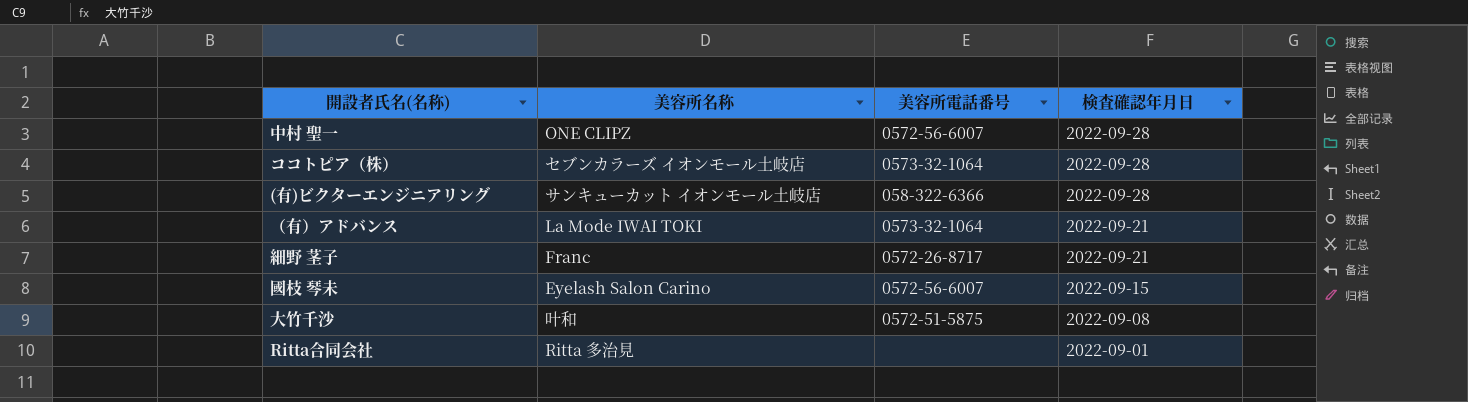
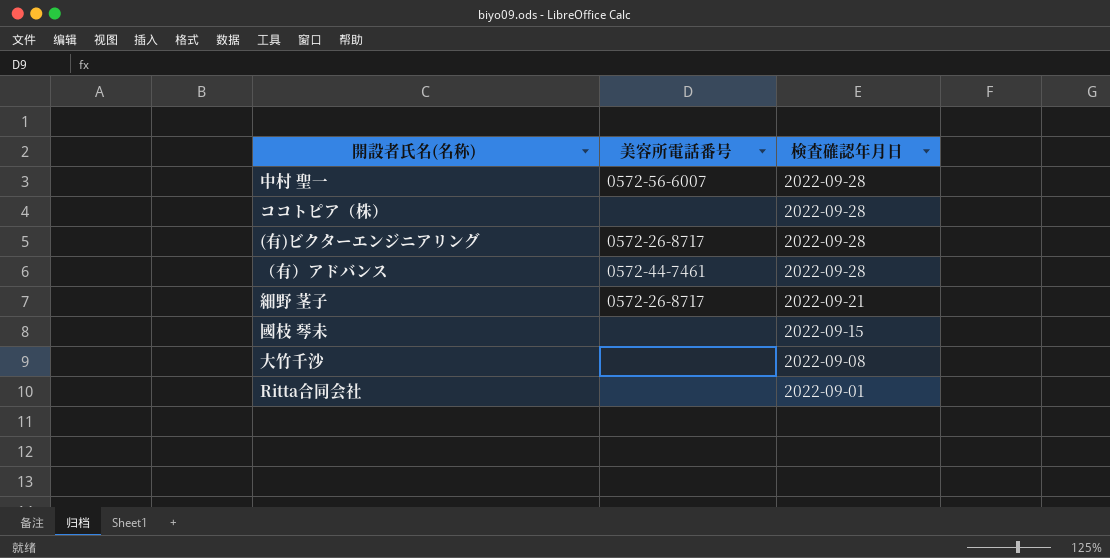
column 美容所名称 | position: 2 -> none
ココトピア（株） | 美容所電話番号: 0573-32-1064 -> none
(有)ビクターエンジニアリング | 美容所電話番号: 058-322-6366 -> 0572-26-8717
（有）アドバンス | 美容所電話番号: 0573-32-1064 -> 0572-44-7461
（有）アドバンス | 検査確認年月日: 2022-09-21 -> 2022-09-28
國枝 琴未 | 美容所電話番号: 0572-56-6007 -> none
大竹千沙 | 美容所電話番号: 0572-51-5875 -> none

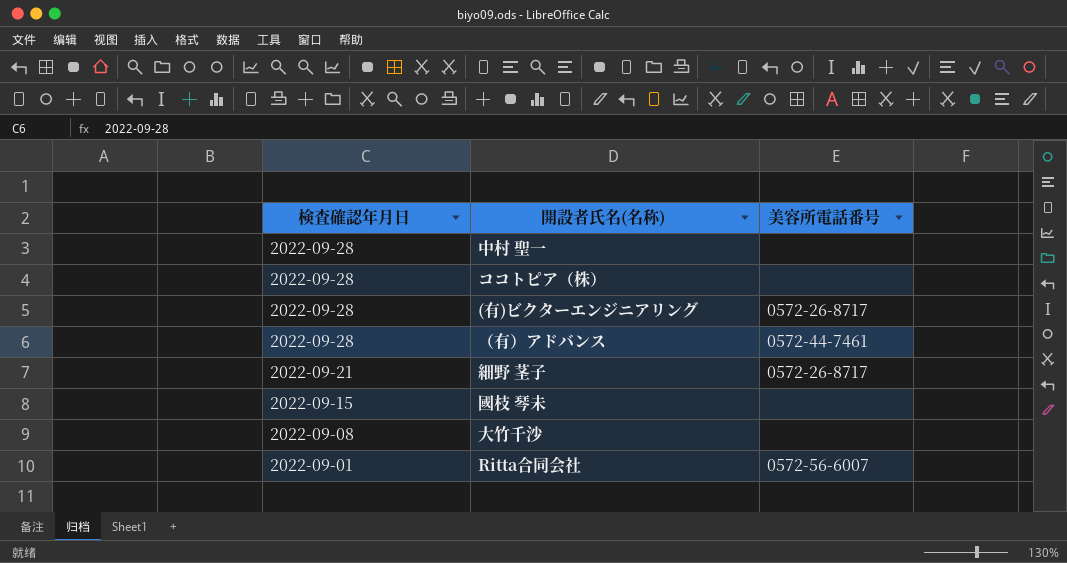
column 検査確認年月日 | position: 3 -> 1
中村 聖一 | 美容所電話番号: 0572-56-6007 -> none
Ritta合同会社 | 美容所電話番号: none -> 0572-56-6007

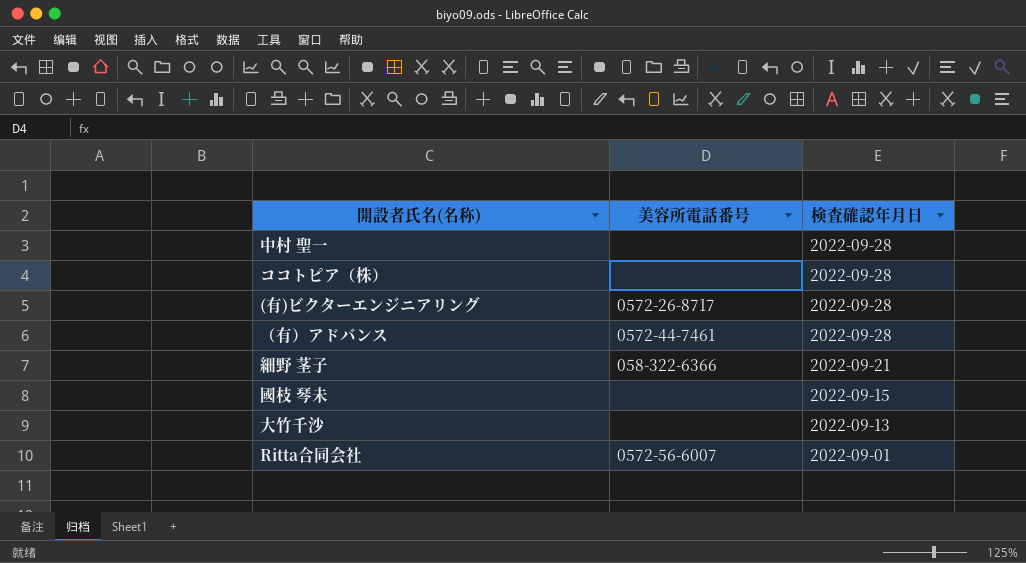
column 検査確認年月日 | position: 1 -> 3
細野 茎子 | 美容所電話番号: 0572-26-8717 -> 058-322-6366
大竹千沙 | 検査確認年月日: 2022-09-08 -> 2022-09-13

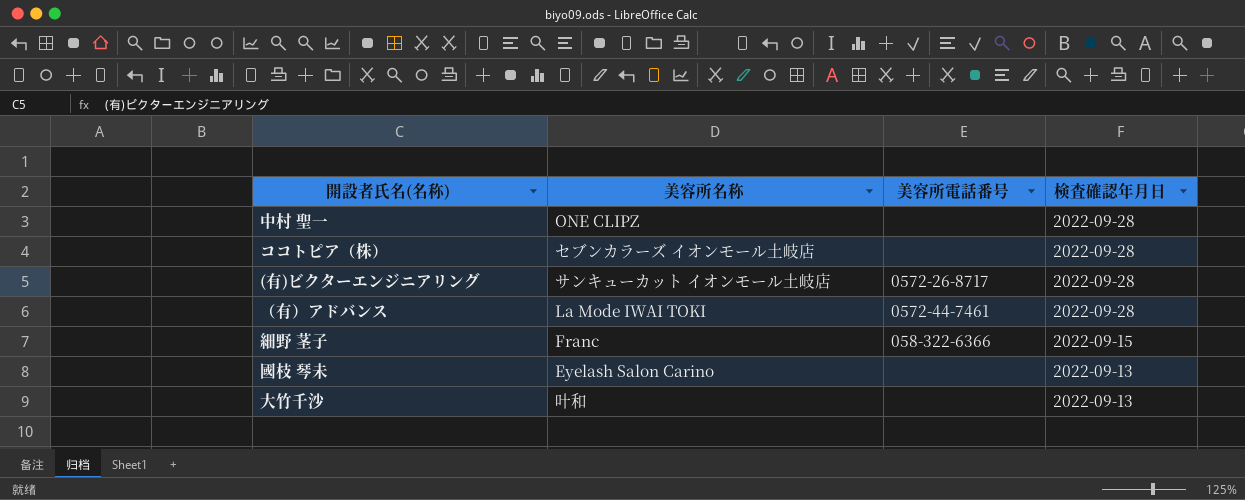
column 美容所名称 | position: none -> 2
row Ritta合同会社: 0572-56-6007 | 2022-09-01 -> none
細野 茎子 | 検査確認年月日: 2022-09-21 -> 2022-09-15
國枝 琴未 | 検査確認年月日: 2022-09-15 -> 2022-09-13

